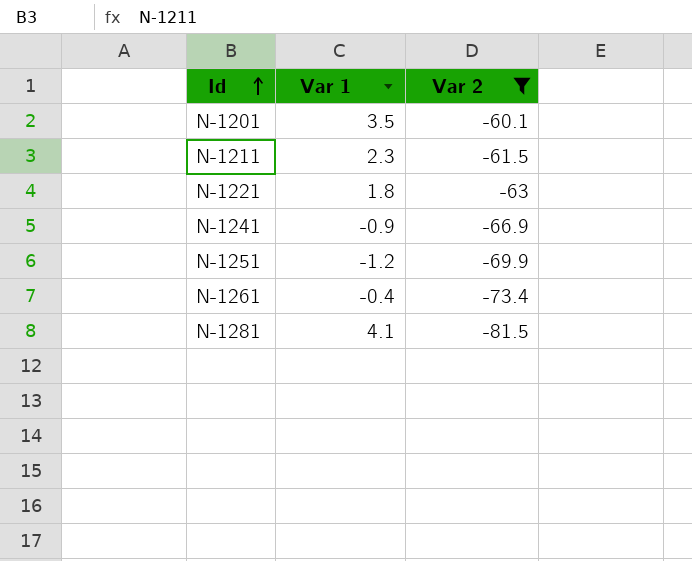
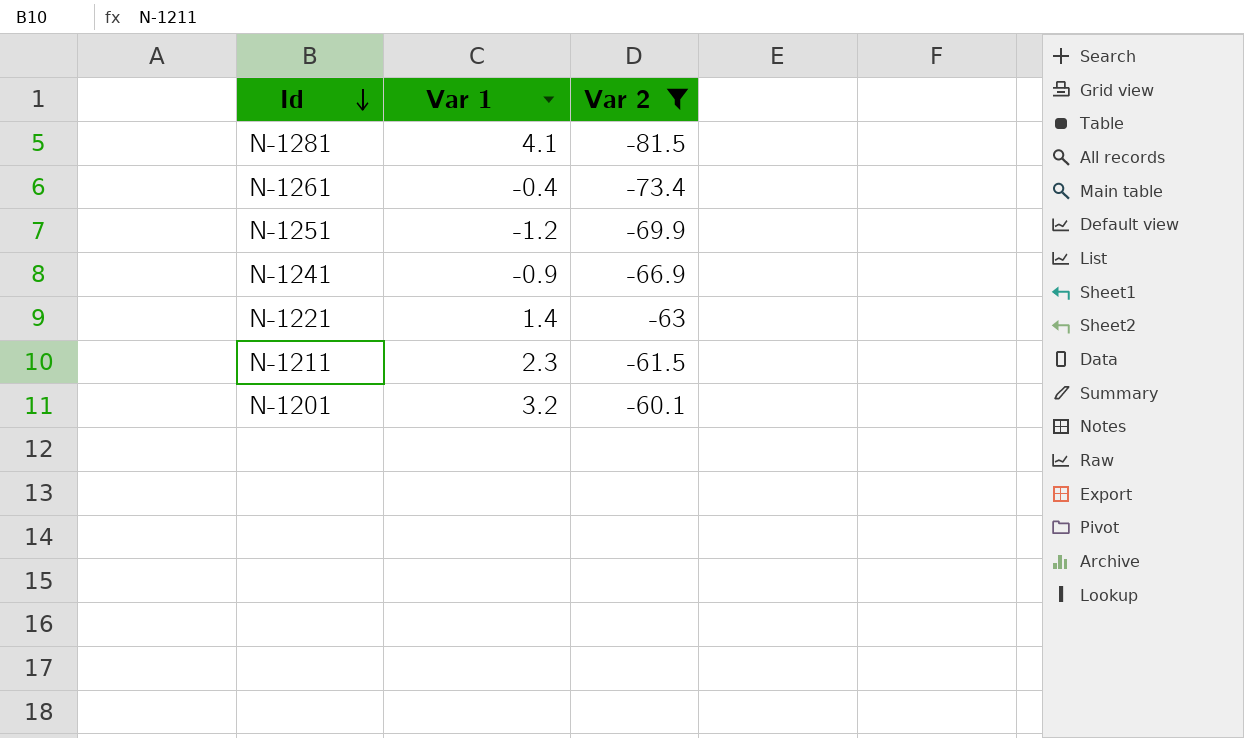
row order: Id ascending -> Id descending
N-1221 | Var 1: 1.8 -> 1.4
N-1201 | Var 1: 3.5 -> 3.2

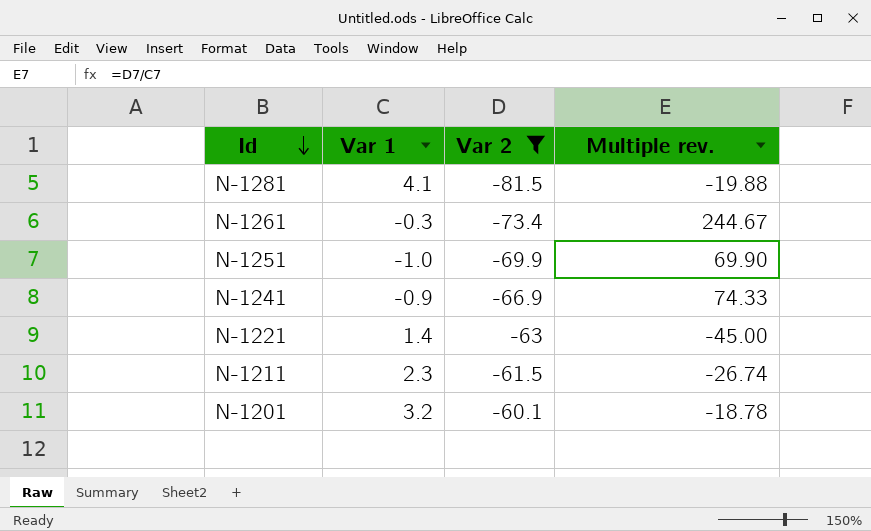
column Multiple rev. | formula: none -> [Var 2] / [Var 1]
N-1261 | Var 1: -0.4 -> -0.3
N-1251 | Var 1: -1.2 -> -1.0

